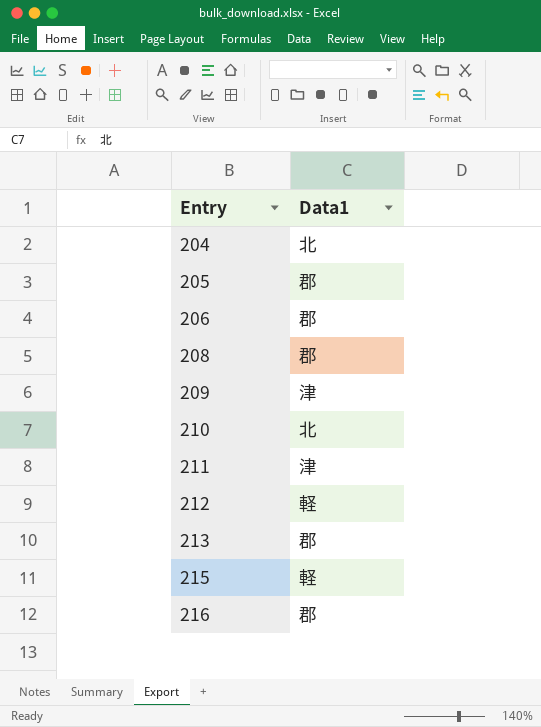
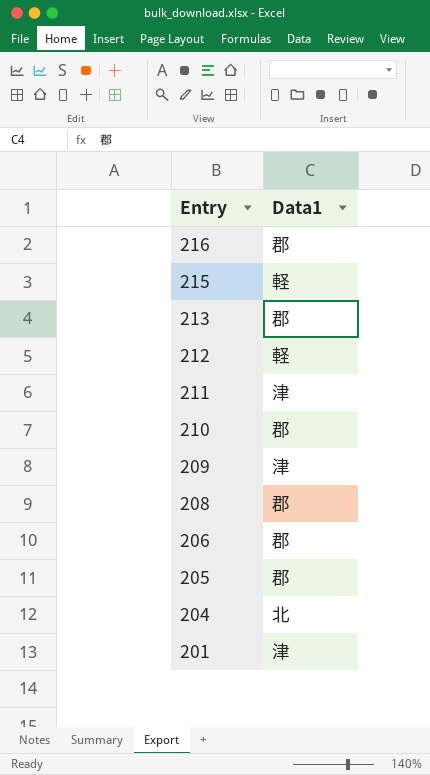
row order: Entry ascending -> Entry descending
210 | Data1: 北 -> 郡
row 201: none -> 津

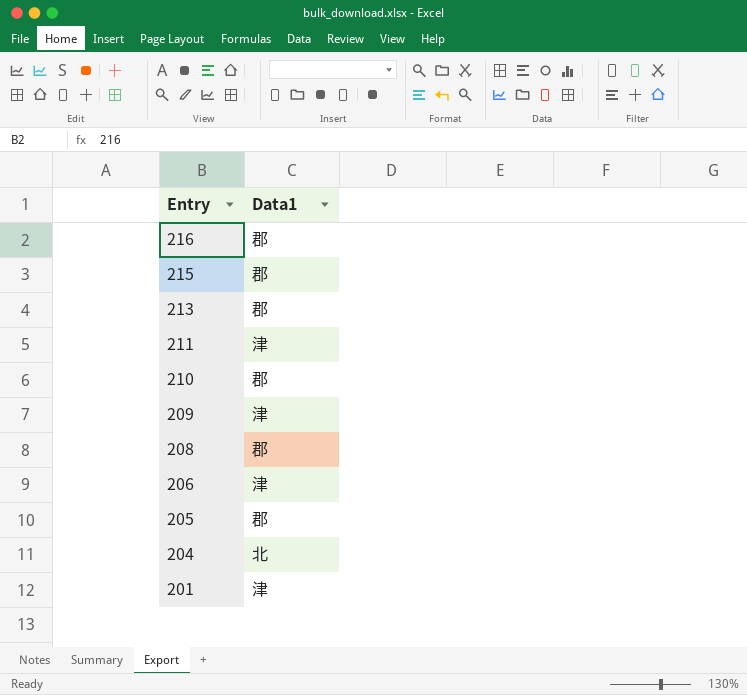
row 212: 軽 -> none
215 | Data1: 軽 -> 郡
206 | Data1: 郡 -> 津

